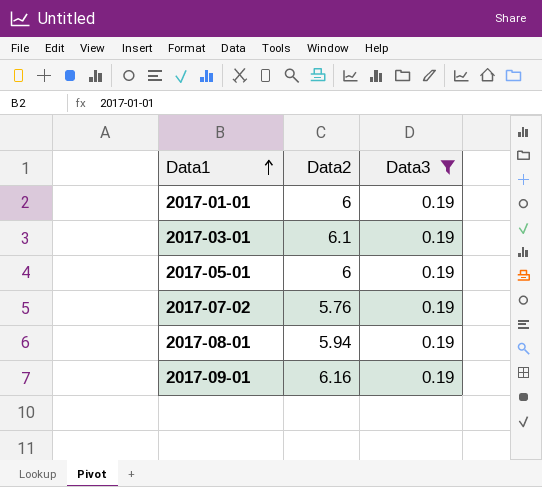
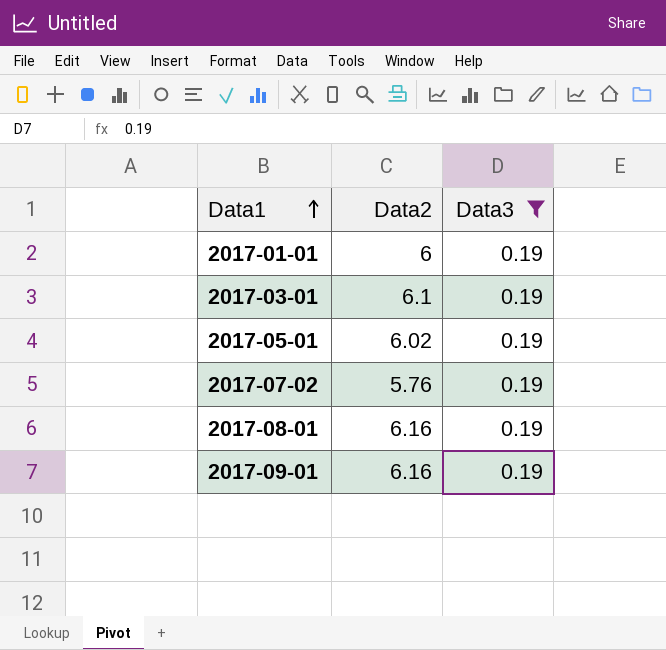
2017-05-01 | Data2: 6 -> 6.02
2017-08-01 | Data2: 5.94 -> 6.16

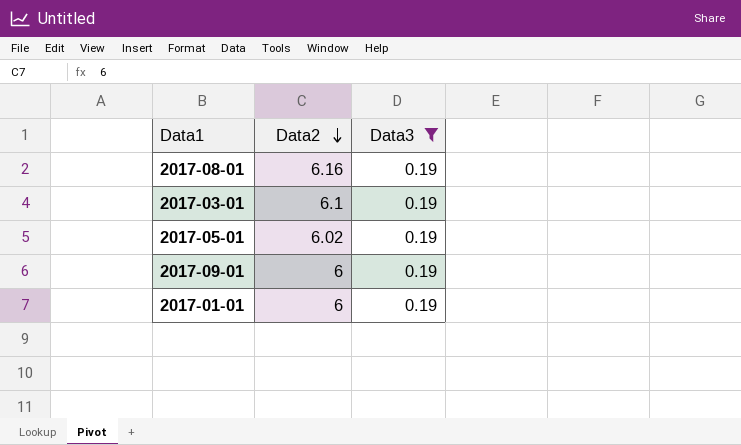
row order: Data1 ascending -> Data2 descending
row 2017-07-02: 5.76 | 0.19 -> none
2017-09-01 | Data2: 6.16 -> 6

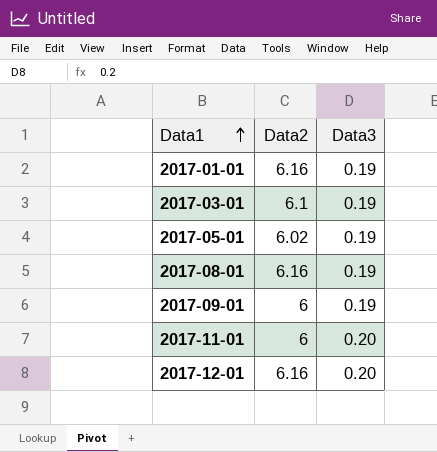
filter: Data3 = 0.19 -> none
row order: Data2 descending -> Data1 ascending
2017-01-01 | Data2: 6 -> 6.16

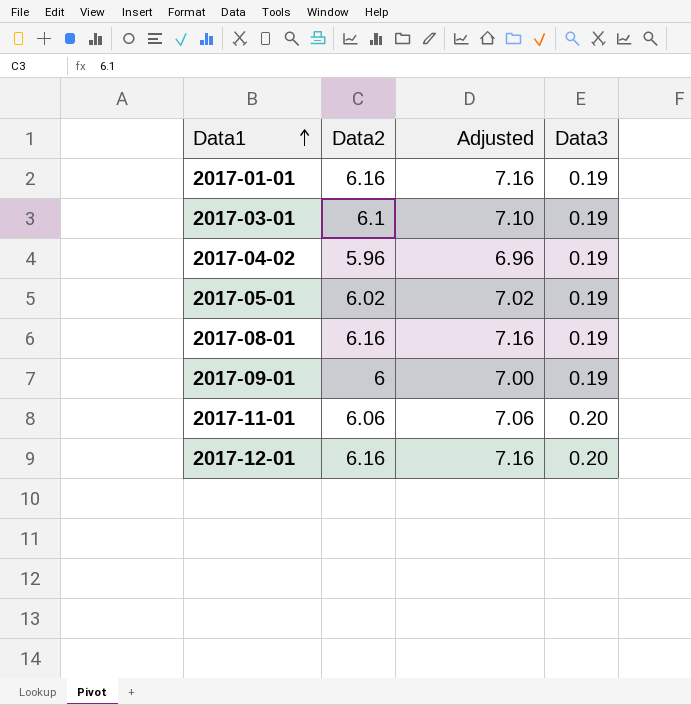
column Adjusted | formula: none -> [Data2] + 1
row 2017-04-02: none -> 5.96 | 6.96 | 0.19
2017-11-01 | Data2: 6 -> 6.06

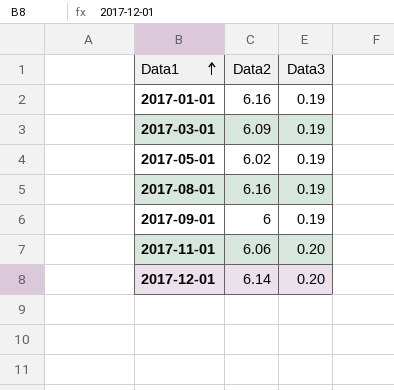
column Adjusted | formula: [Data2] + 1 -> none
row 2017-04-02: 5.96 | 6.96 | 0.19 -> none
2017-03-01 | Data2: 6.1 -> 6.09
2017-12-01 | Data2: 6.16 -> 6.14

